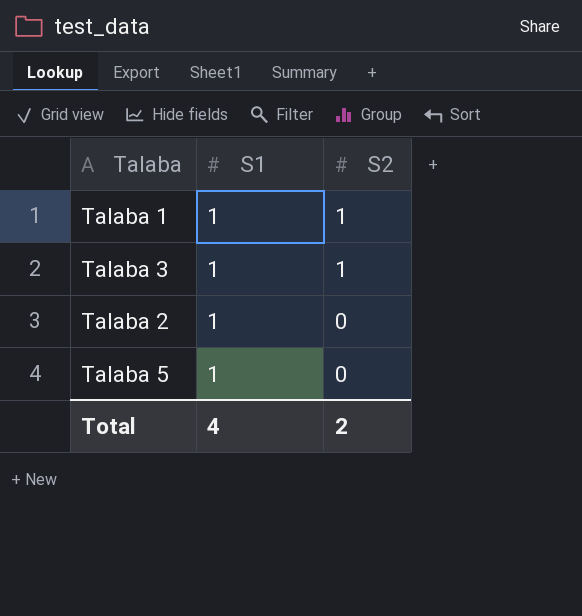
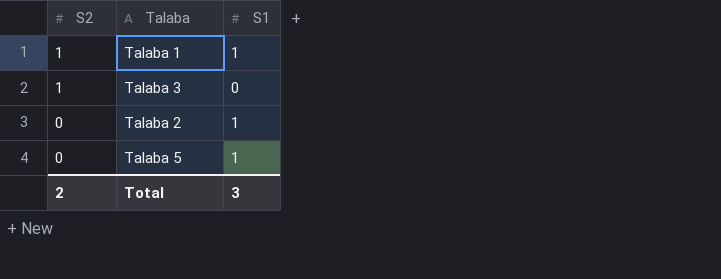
column S2 | position: 3 -> 1
Talaba 3 | S1: 1 -> 0
Total | S1: 4 -> 3

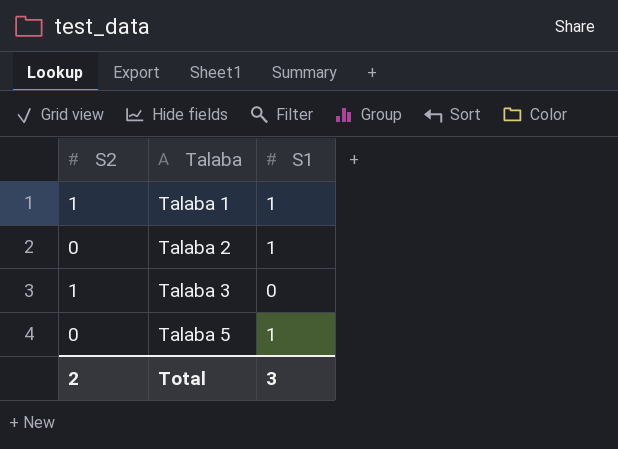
row order: S2 descending -> Talaba ascending

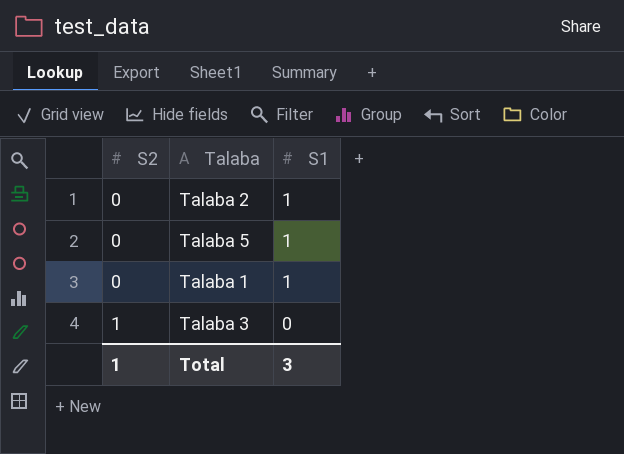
row order: Talaba ascending -> S2 ascending
Talaba 1 | S2: 1 -> 0
Total | S2: 2 -> 1

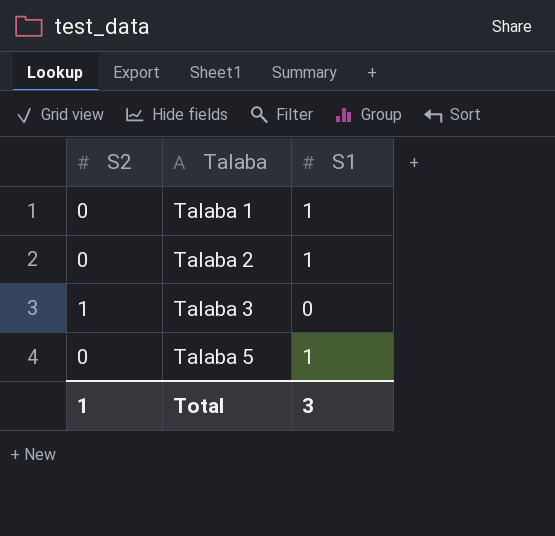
row order: S2 ascending -> Talaba ascending

